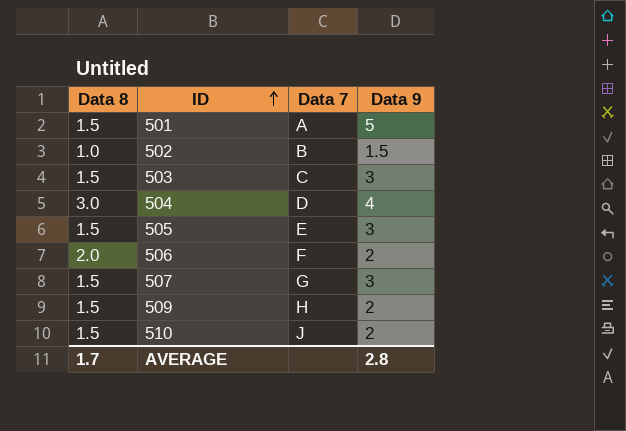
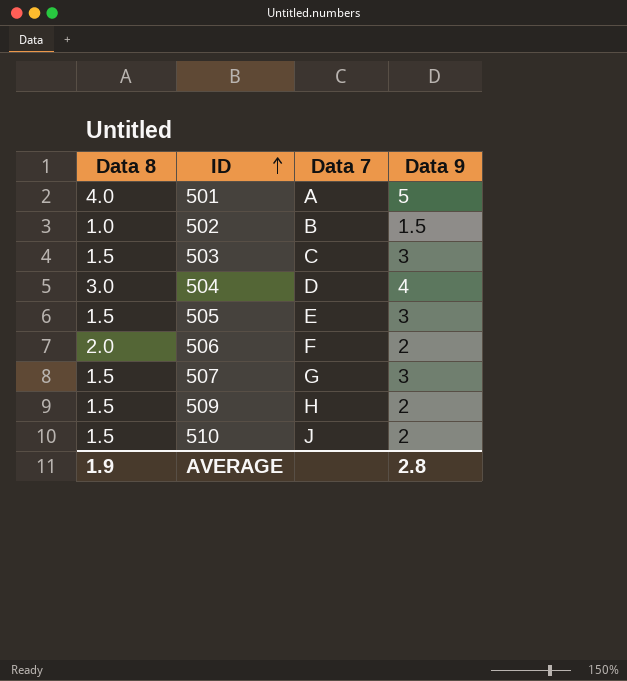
501 | Data 8: 1.5 -> 4.0
AVERAGE | Data 8: 1.7 -> 1.9

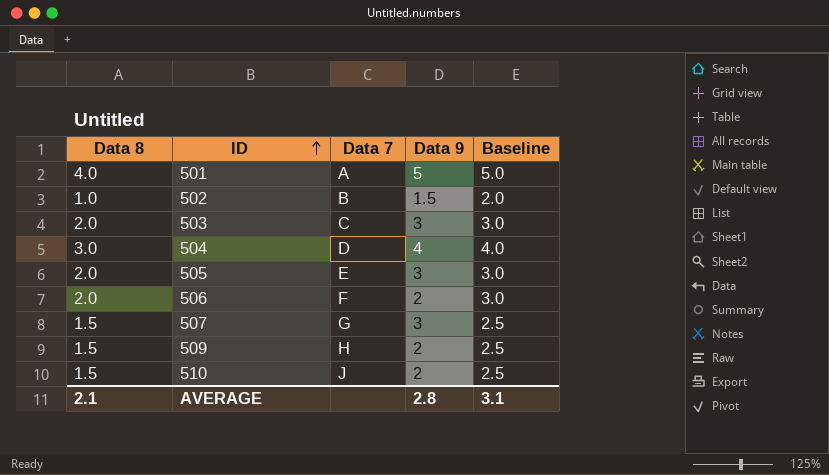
column Baseline | formula: none -> [Data 8] + 1
503 | Data 8: 1.5 -> 2.0
505 | Data 8: 1.5 -> 2.0
AVERAGE | Data 8: 1.9 -> 2.1

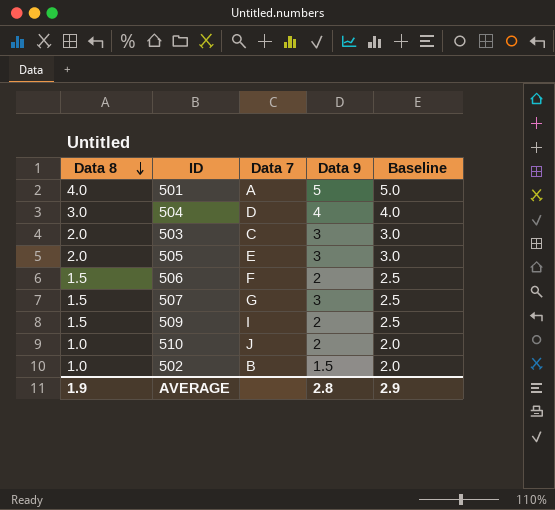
row order: ID ascending -> Data 8 descending
506 | Data 8: 2.0 -> 1.5
506 | Baseline: 3.0 -> 2.5
509 | Data 7: H -> I
510 | Data 8: 1.5 -> 1.0
510 | Baseline: 2.5 -> 2.0
AVERAGE | Data 8: 2.1 -> 1.9
AVERAGE | Baseline: 3.1 -> 2.9

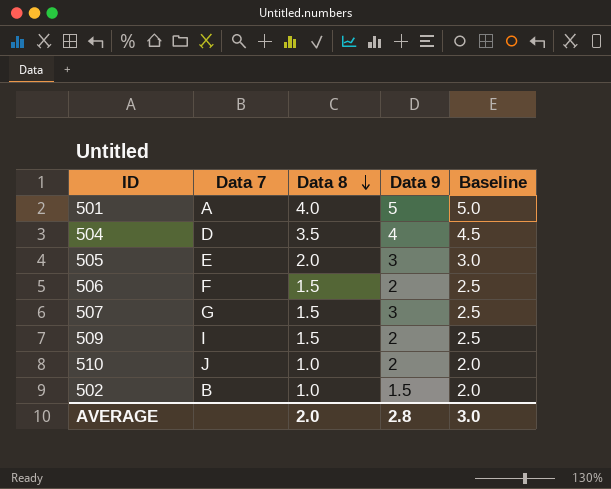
column Data 8 | position: 1 -> 3
row 503: 2.0 | C | 3 | 3.0 -> none
504 | Data 8: 3.0 -> 3.5
504 | Baseline: 4.0 -> 4.5
AVERAGE | Data 8: 1.9 -> 2.0
AVERAGE | Baseline: 2.9 -> 3.0

